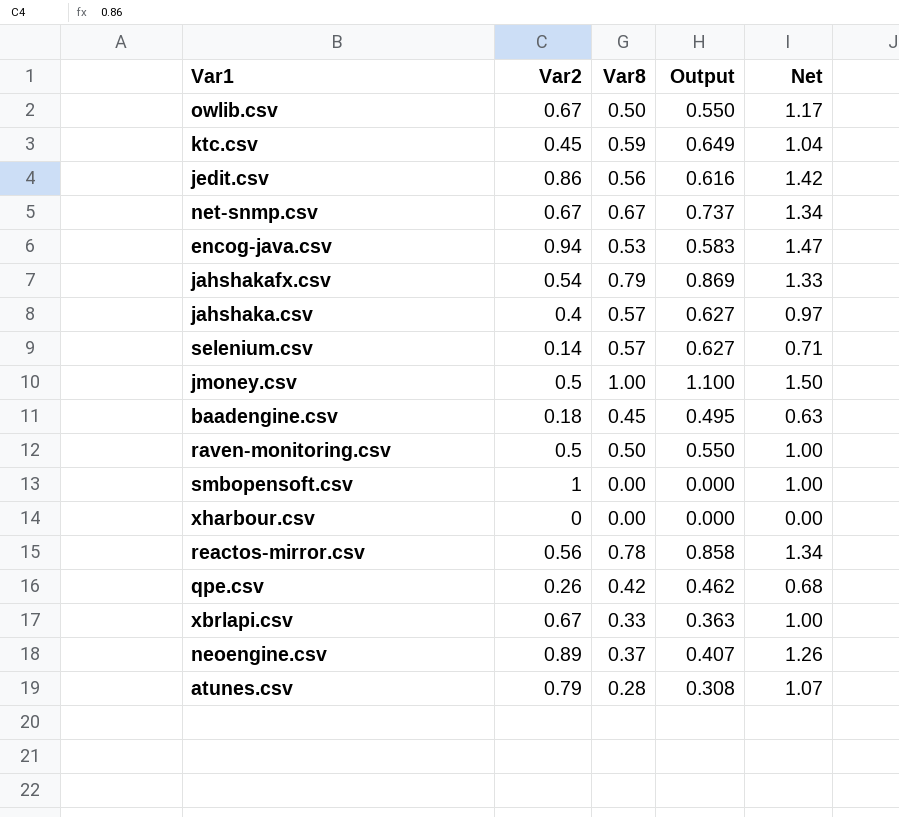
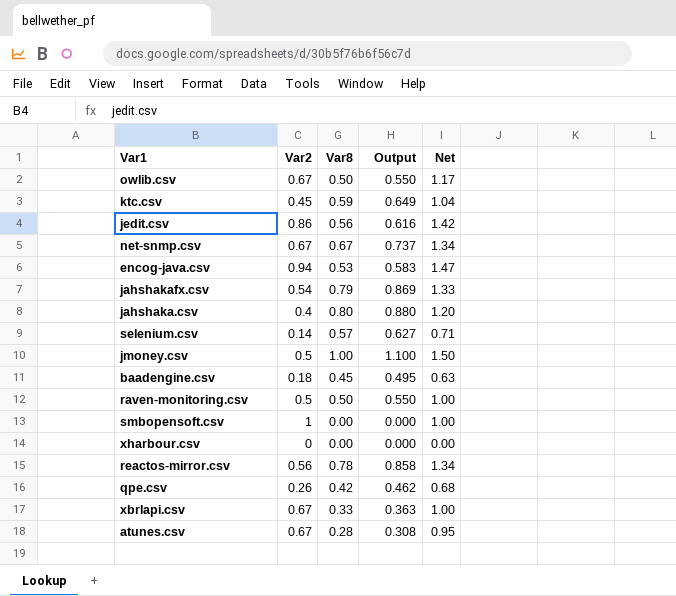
row neoengine.csv: 0.89 | 0.37 | 0.407 | 1.26 -> none
jahshaka.csv | Var8: 0.57 -> 0.80
jahshaka.csv | Output: 0.627 -> 0.880
jahshaka.csv | Net: 0.97 -> 1.20
atunes.csv | Var2: 0.79 -> 0.67
atunes.csv | Net: 1.07 -> 0.95

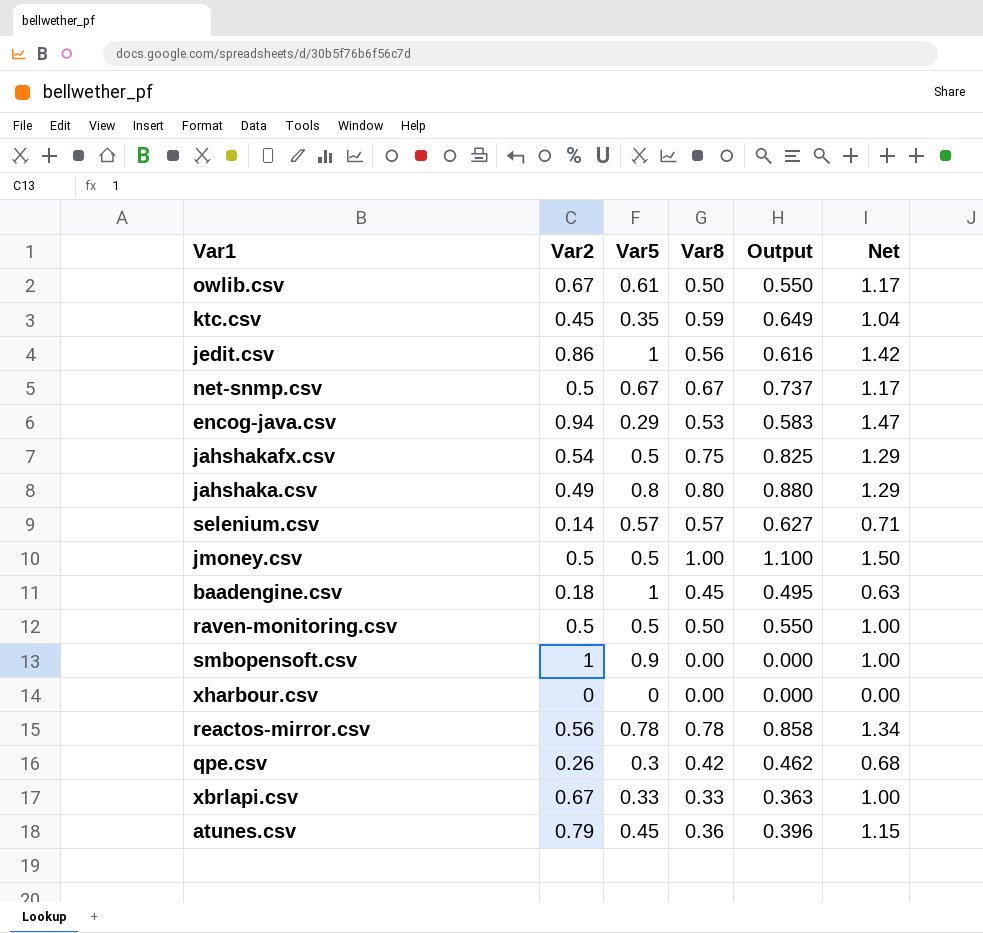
column Var5 | position: none -> 3
net-snmp.csv | Var2: 0.67 -> 0.5
net-snmp.csv | Net: 1.34 -> 1.17
jahshakafx.csv | Var8: 0.79 -> 0.75
jahshakafx.csv | Output: 0.869 -> 0.825
jahshakafx.csv | Net: 1.33 -> 1.29
jahshaka.csv | Var2: 0.4 -> 0.49
jahshaka.csv | Net: 1.20 -> 1.29
atunes.csv | Var2: 0.67 -> 0.79
atunes.csv | Var8: 0.28 -> 0.36
atunes.csv | Output: 0.308 -> 0.396
atunes.csv | Net: 0.95 -> 1.15

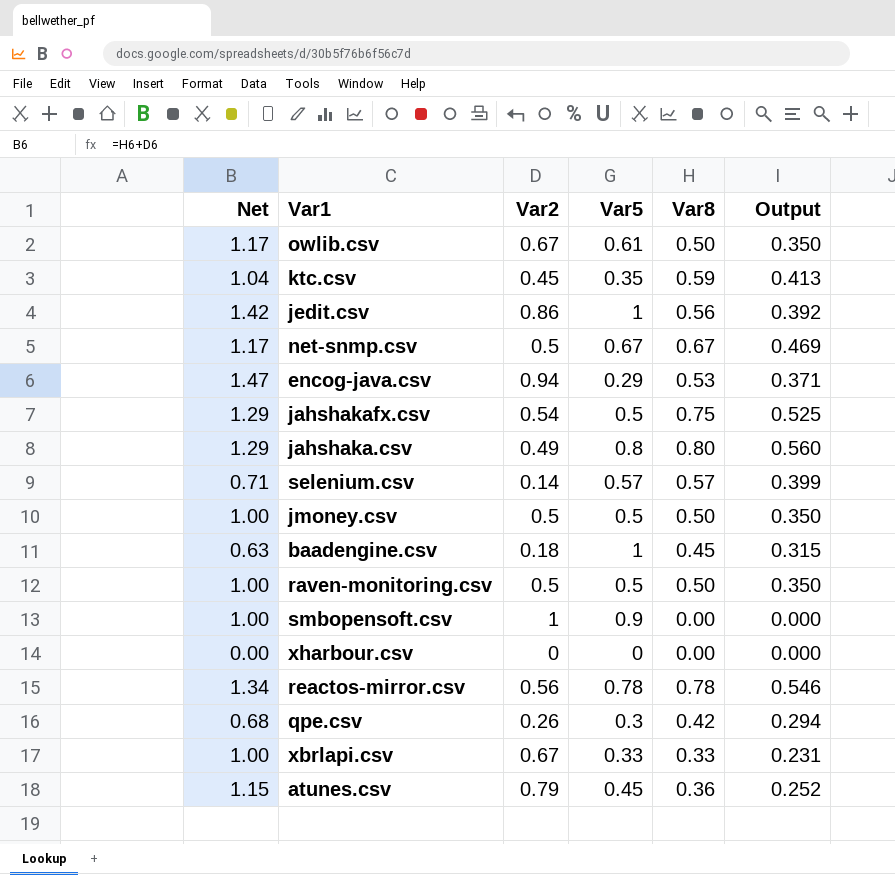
column Net | position: 6 -> 1
column Output | formula: [Var8] * 1.1 -> [Var8] * 0.7
jmoney.csv | Net: 1.50 -> 1.00
jmoney.csv | Var8: 1.00 -> 0.50

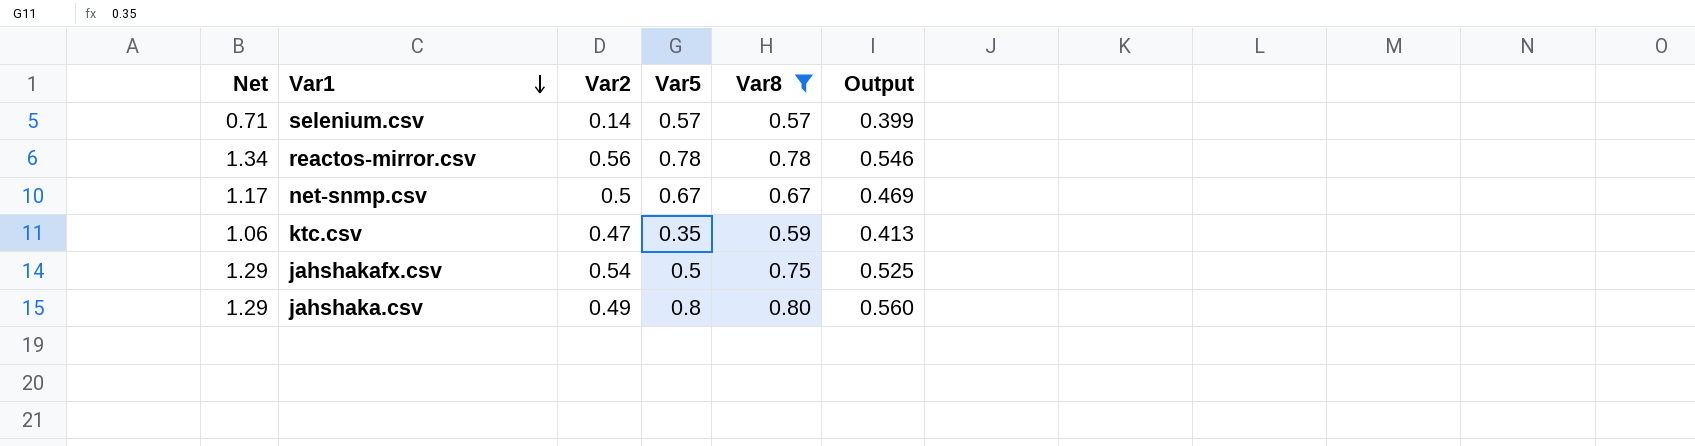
filter: none -> Var8 >= 0.57
row order: none -> Var1 descending
ktc.csv | Net: 1.04 -> 1.06
ktc.csv | Var2: 0.45 -> 0.47

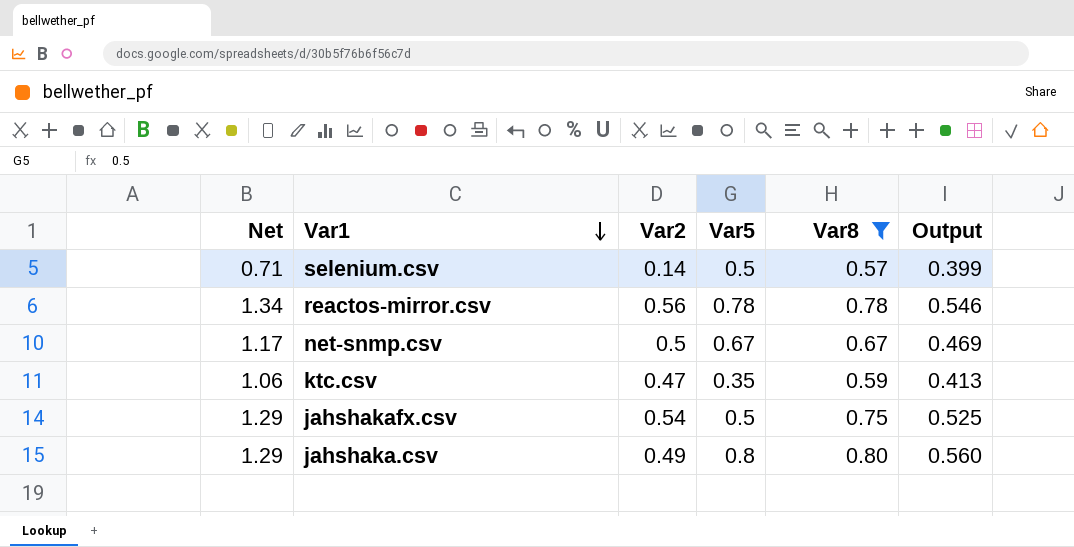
selenium.csv | Var5: 0.57 -> 0.5

